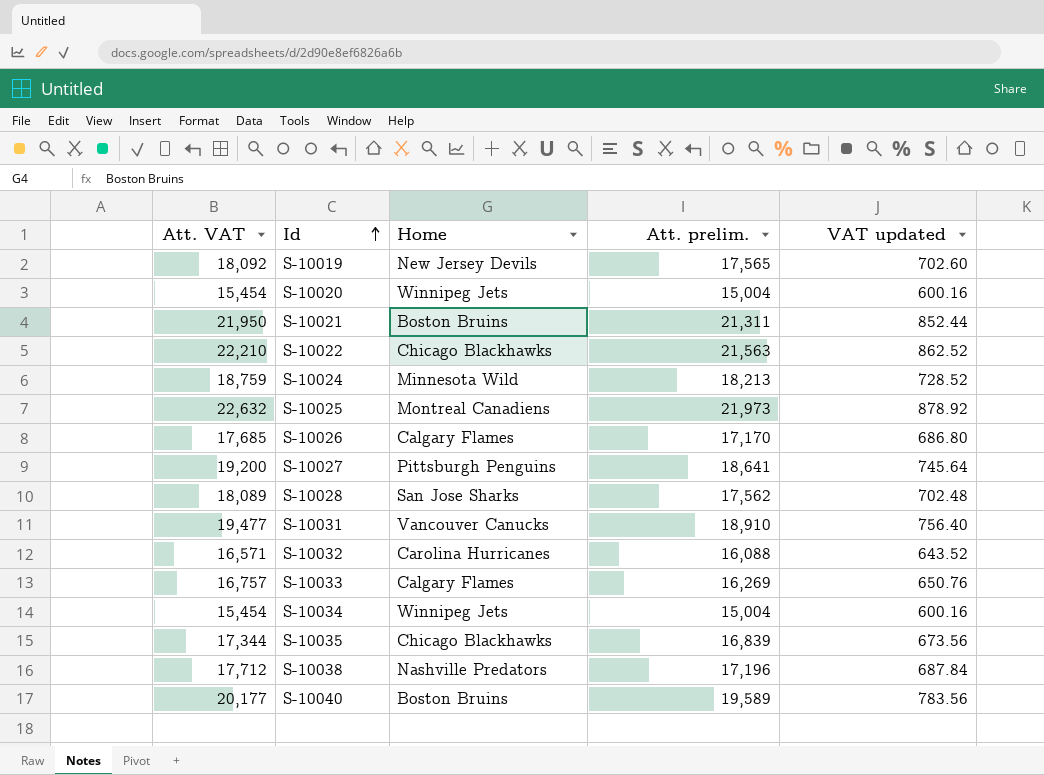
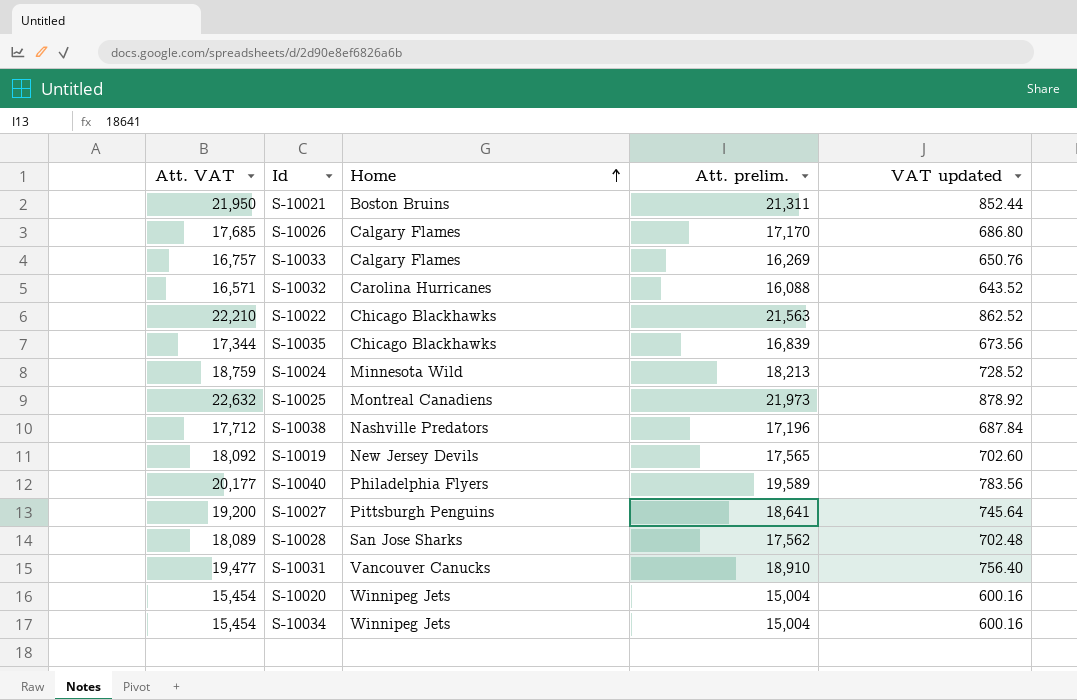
row order: Id ascending -> Home ascending
S-10040 | Home: Boston Bruins -> Philadelphia Flyers

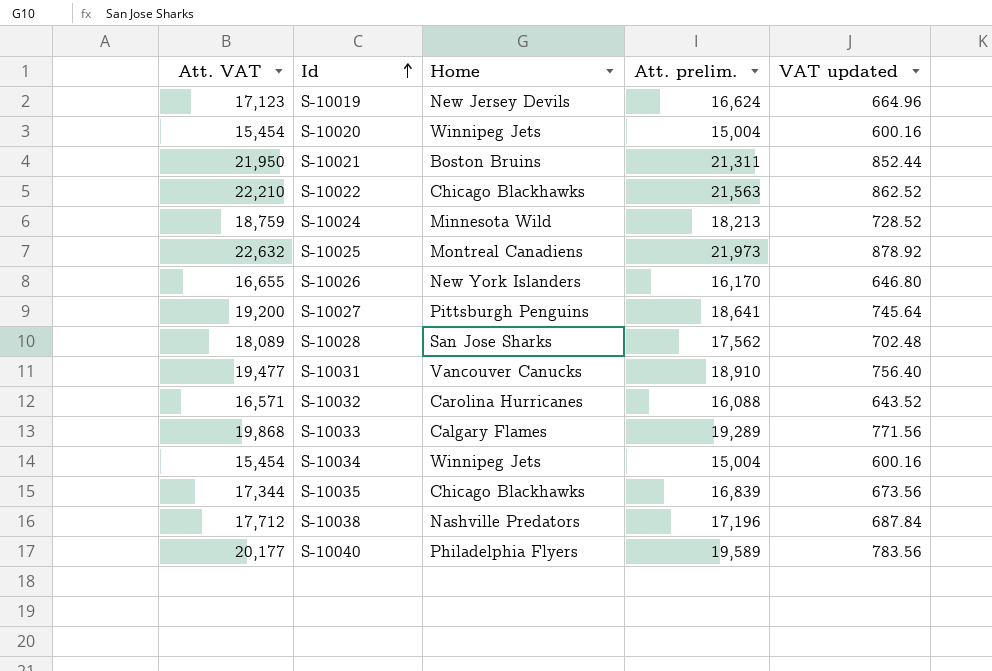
row order: Home ascending -> Id ascending
S-10019 | Att. VAT: 18,092 -> 17,123
S-10019 | Att. prelim.: 17,565 -> 16,624
S-10019 | VAT updated: 702.60 -> 664.96
S-10026 | Att. VAT: 17,685 -> 16,655
S-10026 | Home: Calgary Flames -> New York Islanders
S-10026 | Att. prelim.: 17,170 -> 16,170
S-10026 | VAT updated: 686.80 -> 646.80
S-10033 | Att. VAT: 16,757 -> 19,868
S-10033 | Att. prelim.: 16,269 -> 19,289
S-10033 | VAT updated: 650.76 -> 771.56

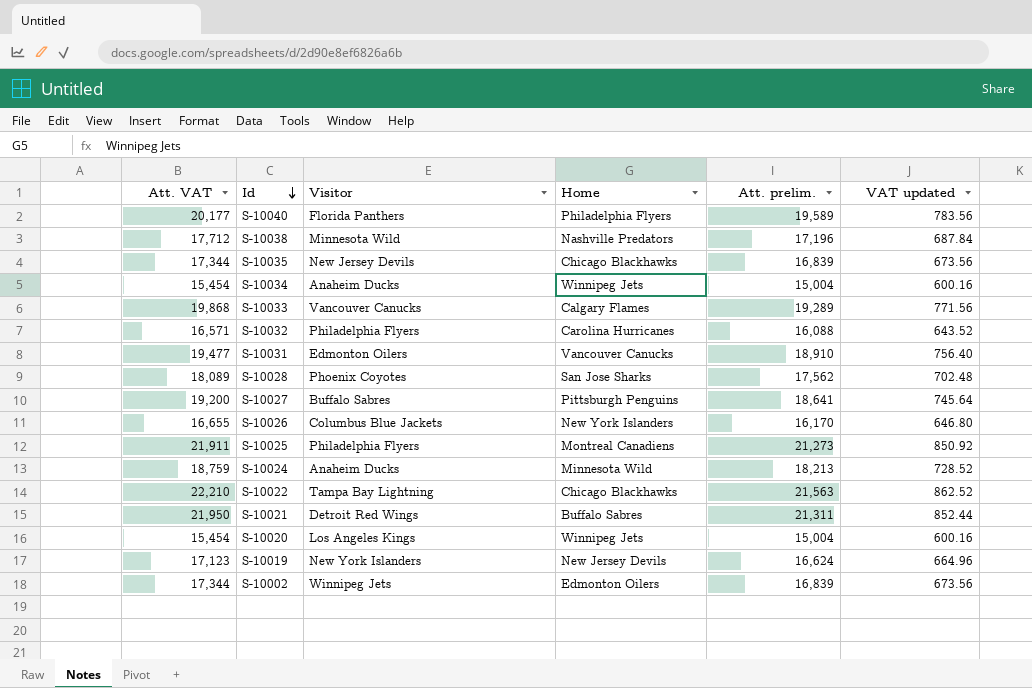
row order: Id ascending -> Id descending
column Visitor | position: none -> 3
S-10025 | Att. VAT: 22,632 -> 21,911
S-10025 | Att. prelim.: 21,973 -> 21,273
S-10025 | VAT updated: 878.92 -> 850.92
S-10021 | Home: Boston Bruins -> Buffalo Sabres
row S-10002: none -> 17,344 | Winnipeg Jets | Edmonton Oilers | 16,839 | 673.56

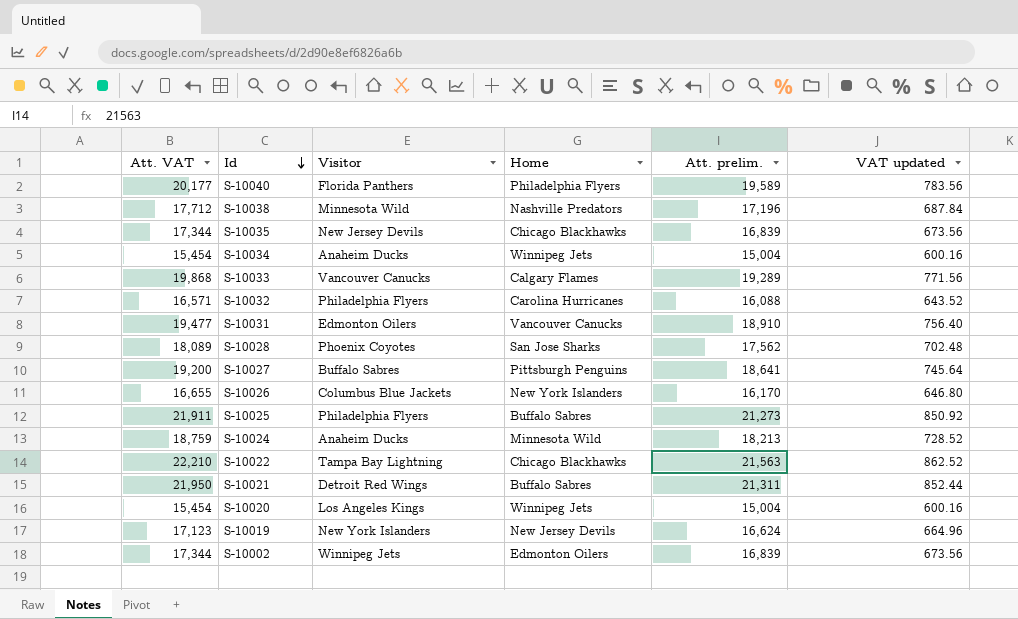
S-10025 | Home: Montreal Canadiens -> Buffalo Sabres

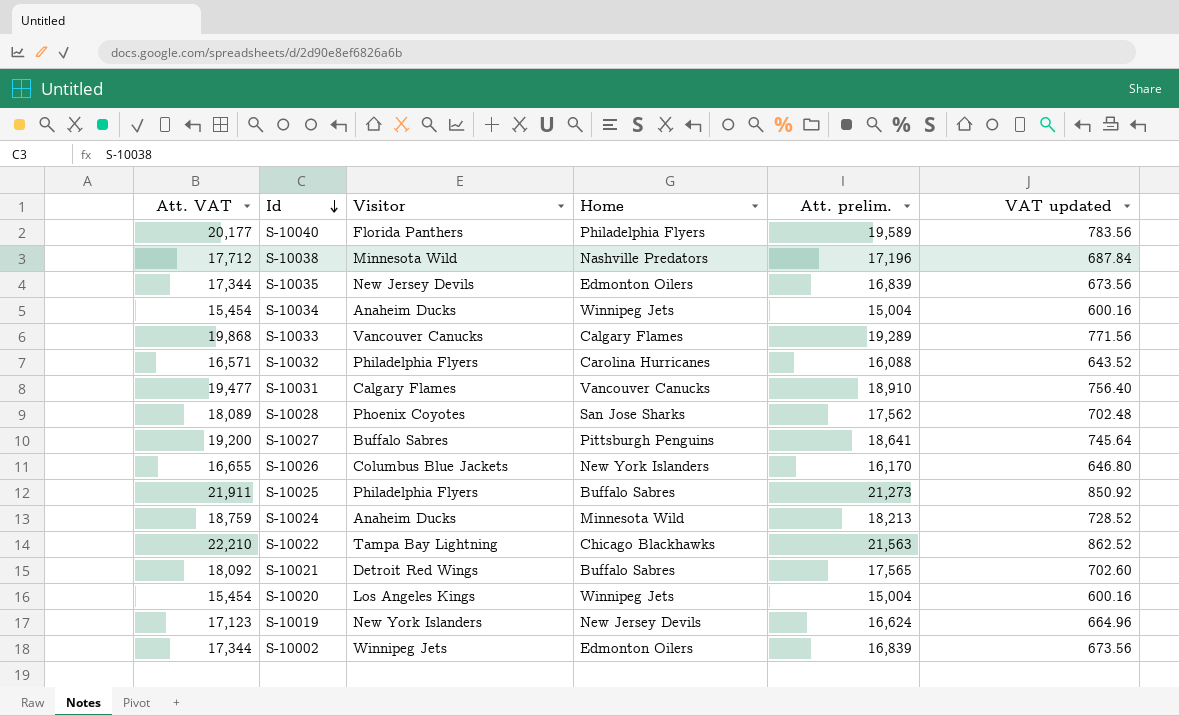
S-10035 | Home: Chicago Blackhawks -> Edmonton Oilers
S-10031 | Visitor: Edmonton Oilers -> Calgary Flames
S-10021 | Att. VAT: 21,950 -> 18,092
S-10021 | Att. prelim.: 21,311 -> 17,565
S-10021 | VAT updated: 852.44 -> 702.60

